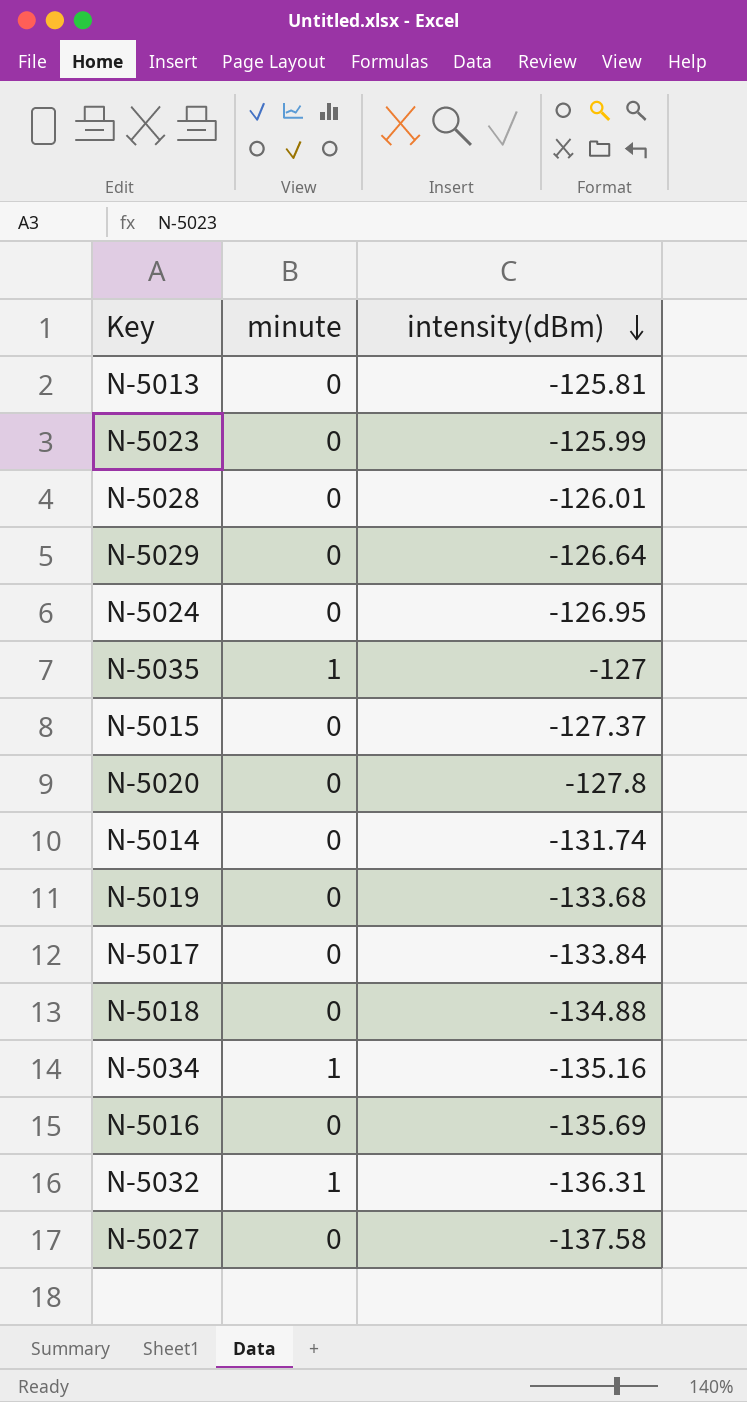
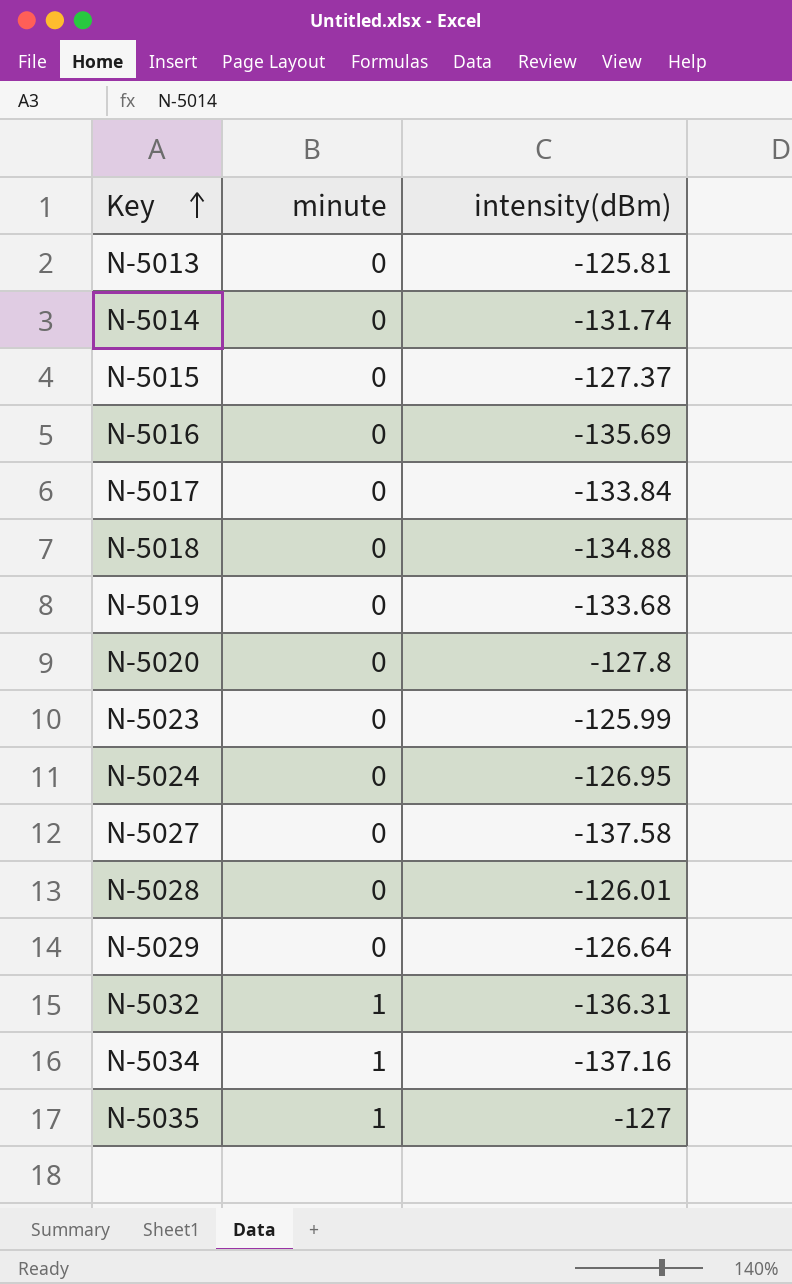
row order: intensity(dBm) descending -> Key ascending
N-5034 | intensity(dBm): -135.16 -> -137.16

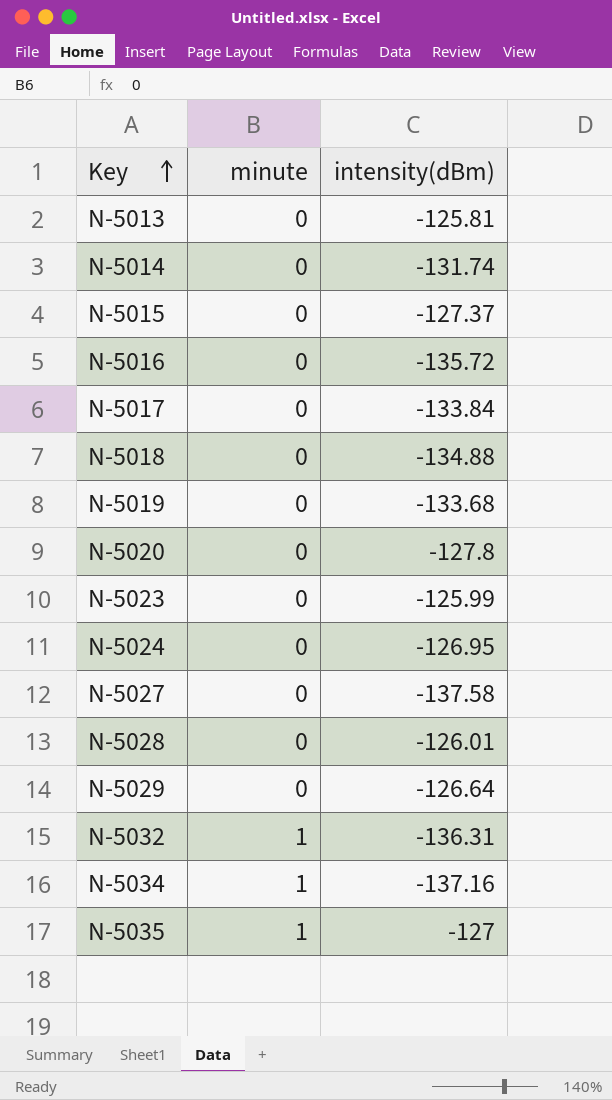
N-5016 | intensity(dBm): -135.69 -> -135.72

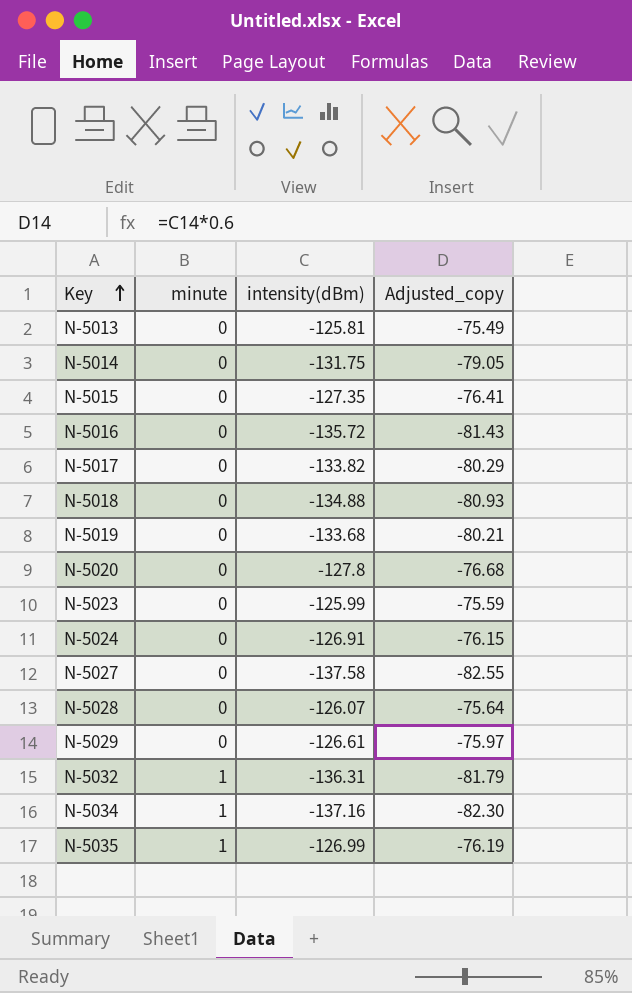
column Adjusted_copy | formula: none -> [intensity(dBm)] * 0.6
N-5014 | intensity(dBm): -131.74 -> -131.75
N-5015 | intensity(dBm): -127.37 -> -127.35
N-5017 | intensity(dBm): -133.84 -> -133.82
N-5024 | intensity(dBm): -126.95 -> -126.91
N-5028 | intensity(dBm): -126.01 -> -126.07
N-5029 | intensity(dBm): -126.64 -> -126.61
N-5035 | intensity(dBm): -127 -> -126.99

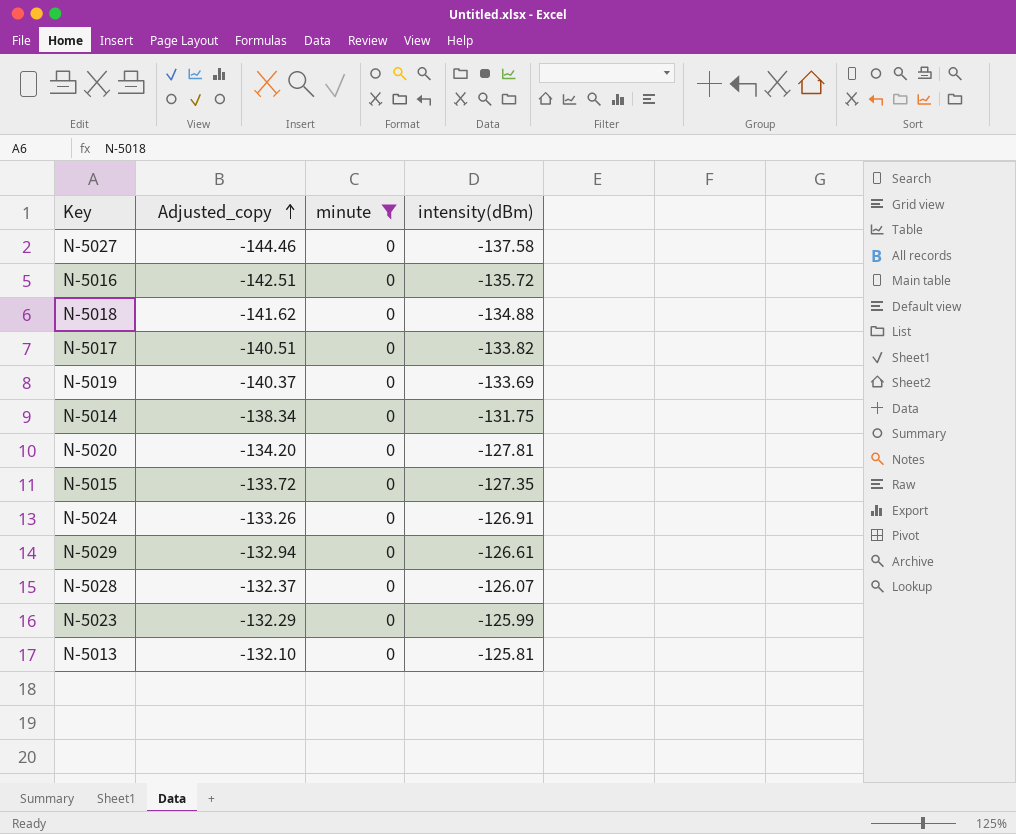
filter: none -> minute = 0
row order: Key ascending -> Adjusted_copy ascending
column Adjusted_copy | formula: [intensity(dBm)] * 0.6 -> [intensity(dBm)] * 1.05
column Adjusted_copy | position: 4 -> 2
N-5019 | intensity(dBm): -133.68 -> -133.69
N-5020 | intensity(dBm): -127.8 -> -127.81

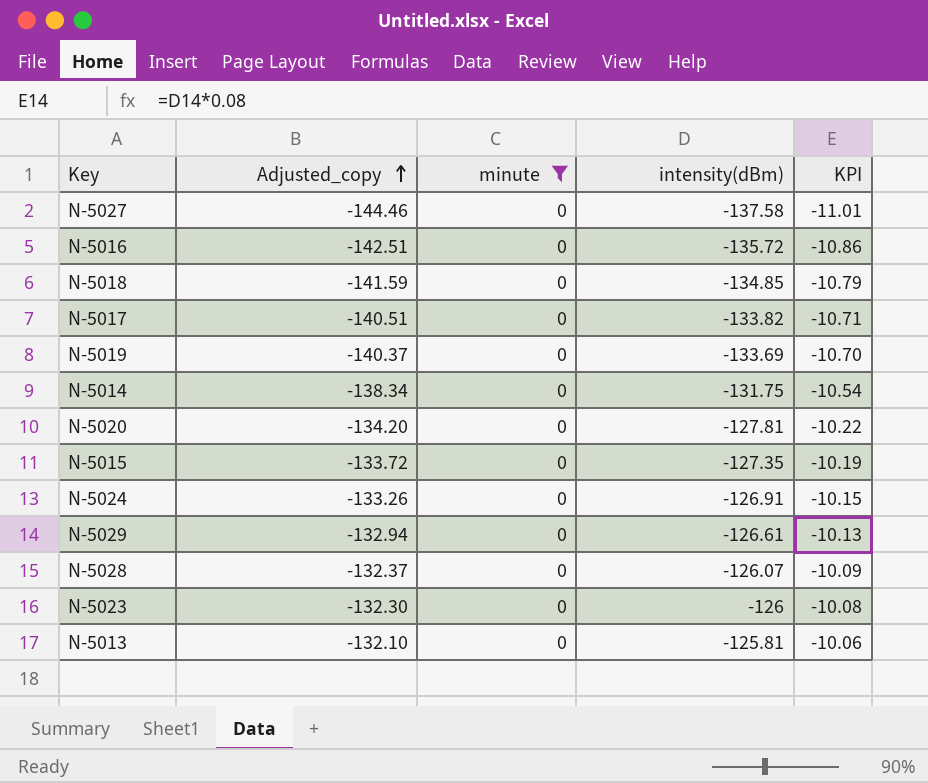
column KPI | formula: none -> [intensity(dBm)] * 0.08
N-5018 | Adjusted_copy: -141.62 -> -141.59
N-5018 | intensity(dBm): -134.88 -> -134.85
N-5023 | Adjusted_copy: -132.29 -> -132.30
N-5023 | intensity(dBm): -125.99 -> -126

